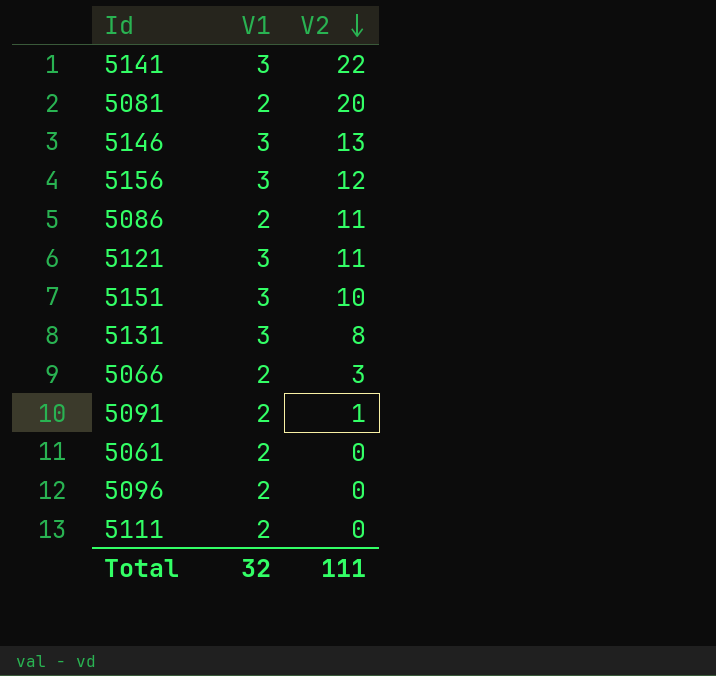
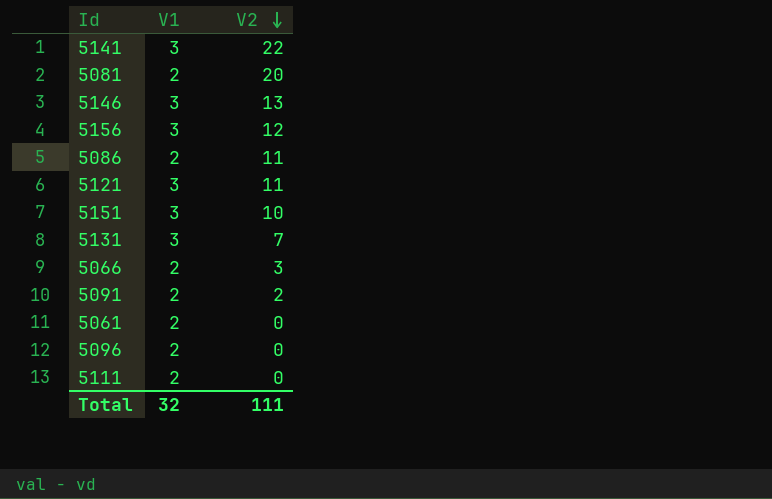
5131 | V2: 8 -> 7
5091 | V2: 1 -> 2

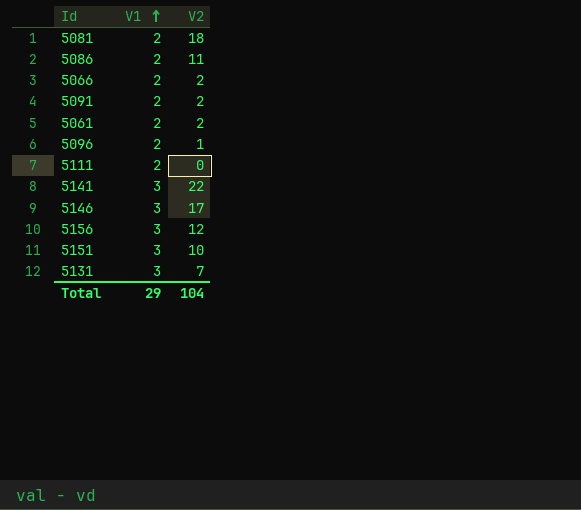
row order: V2 descending -> V1 ascending
row 5121: 3 | 11 -> none
5081 | V2: 20 -> 18
5066 | V2: 3 -> 2
5061 | V2: 0 -> 2
5096 | V2: 0 -> 1
5146 | V2: 13 -> 17
Total | V1: 32 -> 29
Total | V2: 111 -> 104

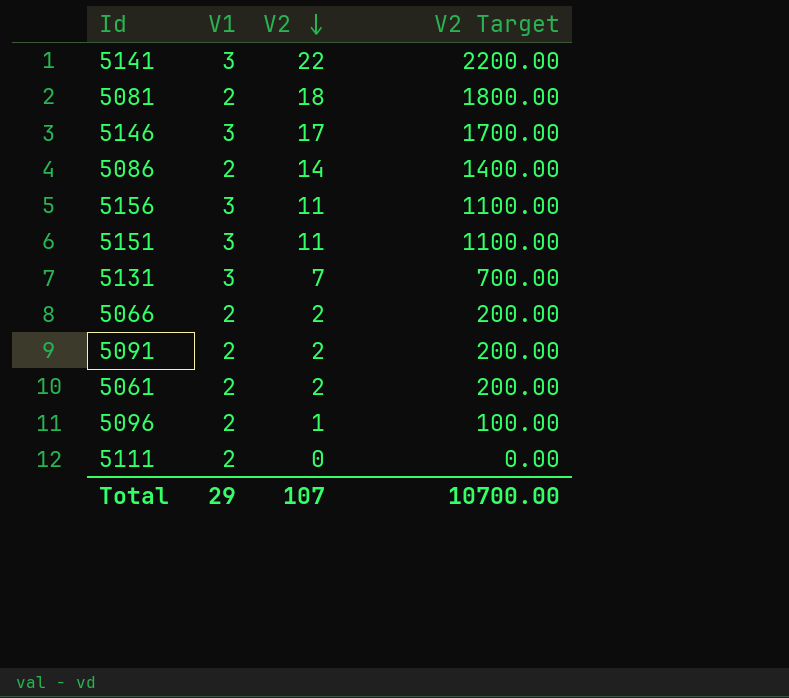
row order: V1 ascending -> V2 descending
column V2 Target | formula: none -> [V2] * 100
5086 | V2: 11 -> 14
5156 | V2: 12 -> 11
5151 | V2: 10 -> 11
Total | V2: 104 -> 107

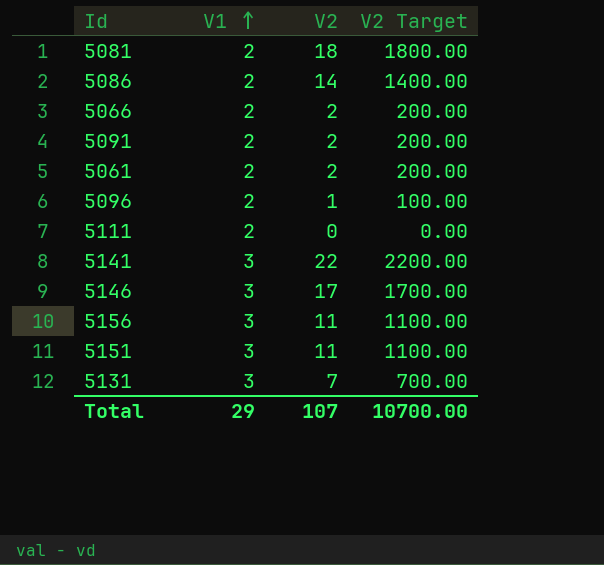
row order: V2 descending -> V1 ascending

